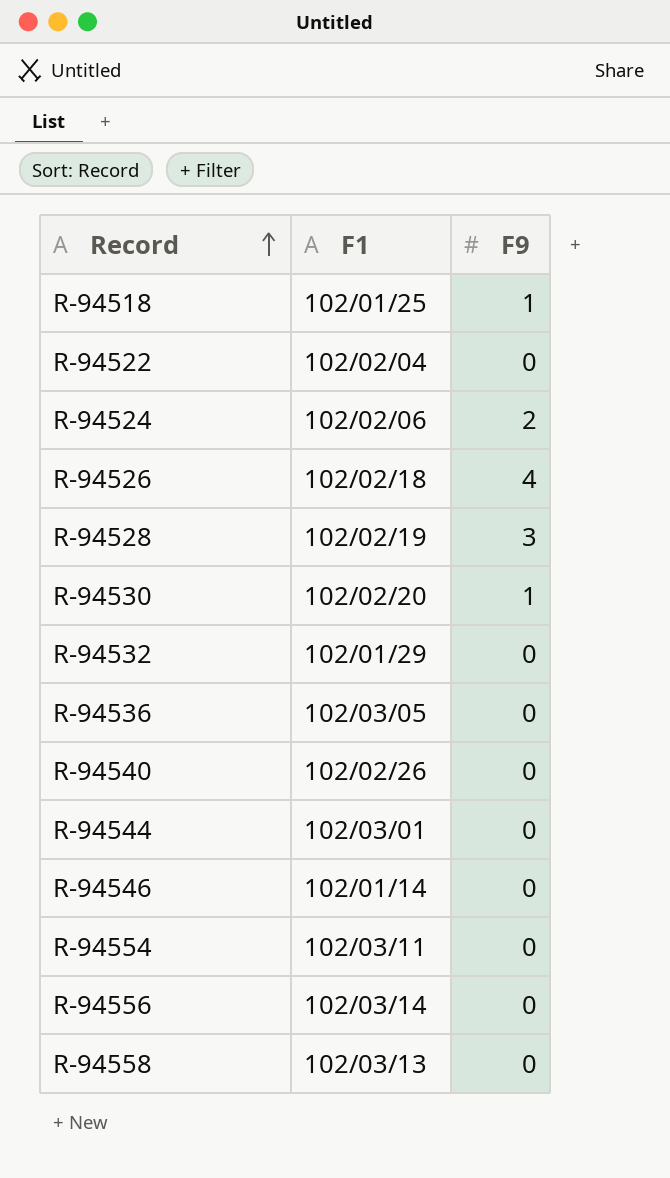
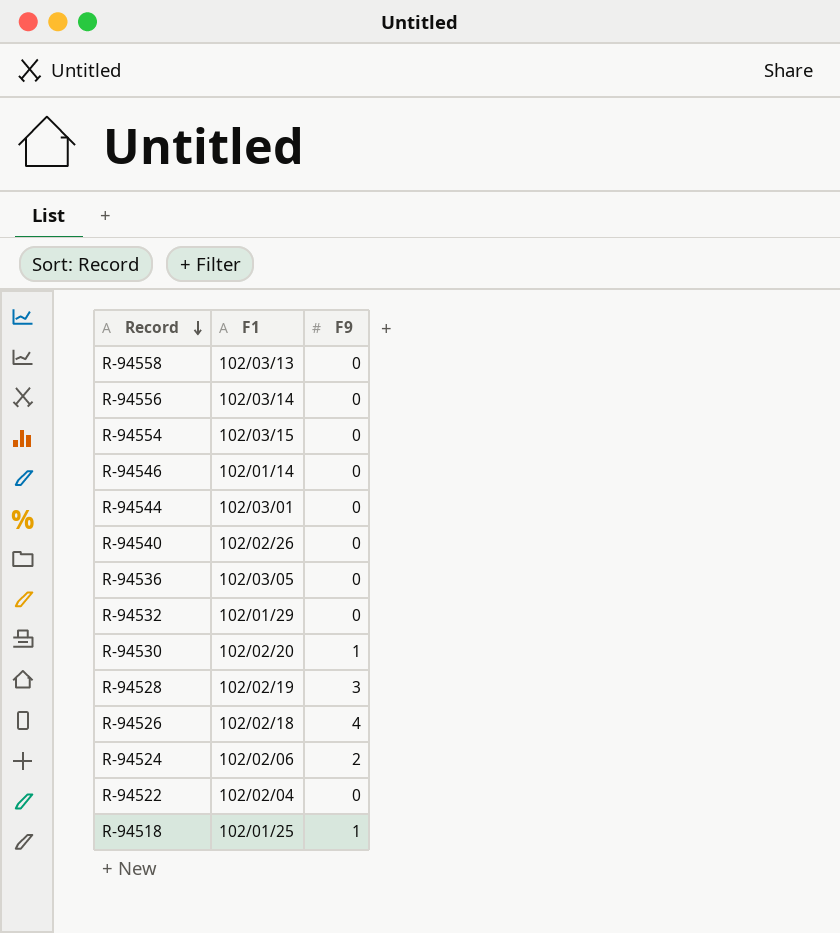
row order: Record ascending -> Record descending
R-94554 | F1: 102/03/11 -> 102/03/15

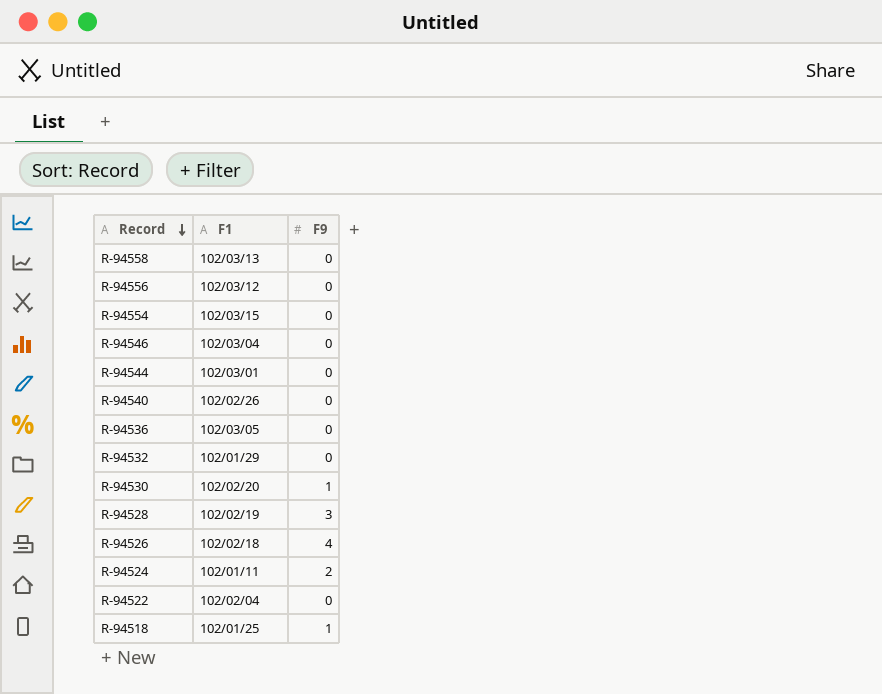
R-94556 | F1: 102/03/14 -> 102/03/12
R-94546 | F1: 102/01/14 -> 102/03/04
R-94524 | F1: 102/02/06 -> 102/01/11

